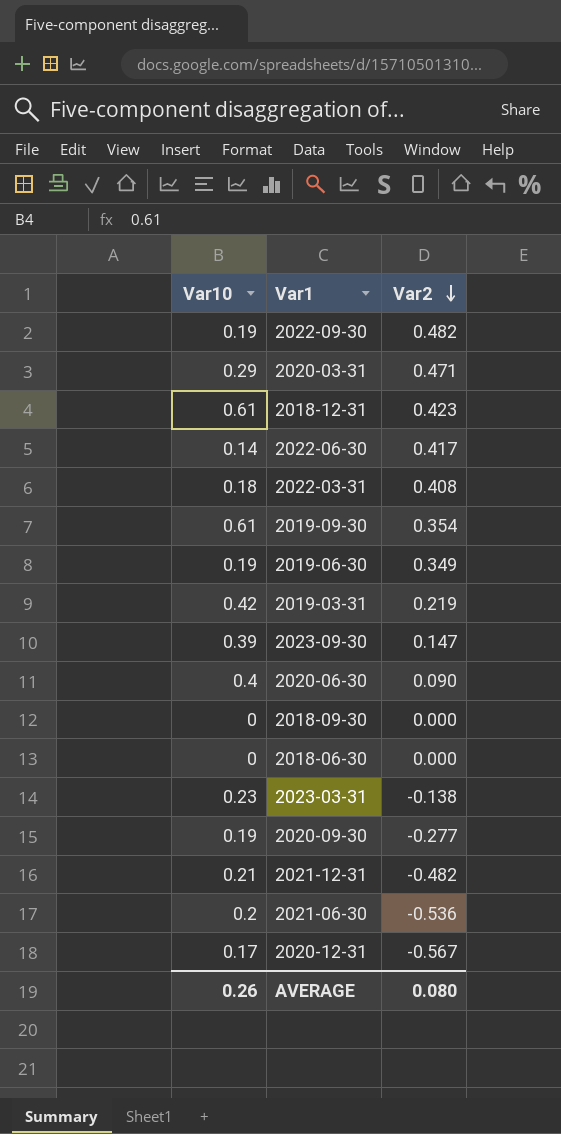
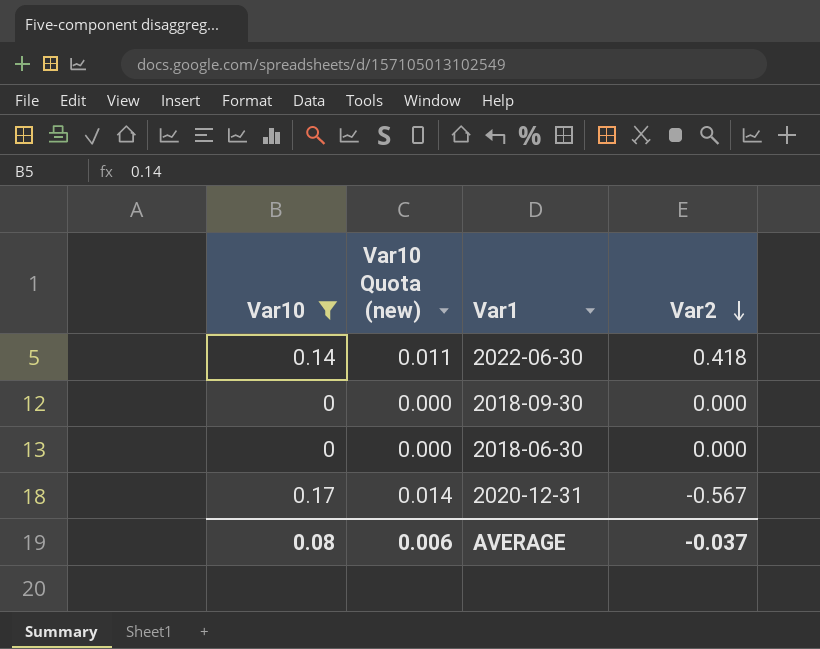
filter: none -> Var10 <= 0.17
column Var10 Quota (new) | formula: none -> [Var10] * 0.08
2022-06-30 | Var2: 0.417 -> 0.418
AVERAGE | Var10: 0.26 -> 0.08
AVERAGE | Var2: 0.080 -> -0.037

